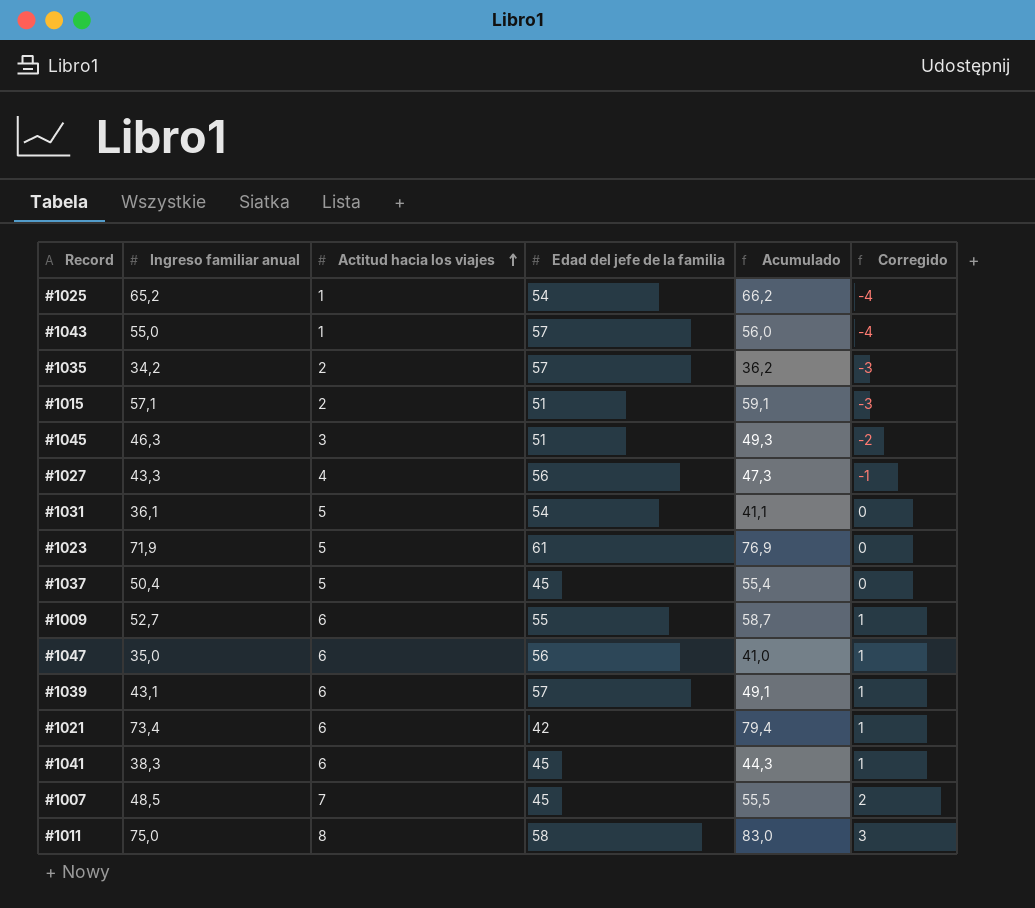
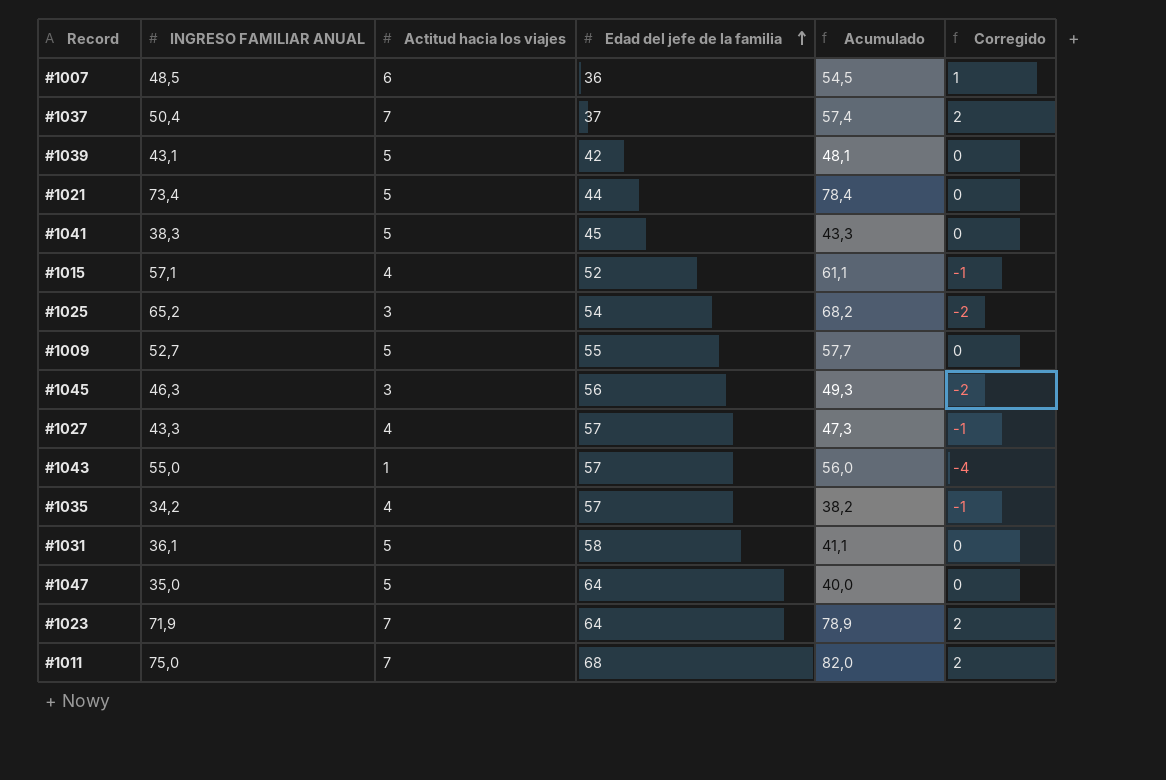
row order: Actitud hacia los viajes ascending -> Edad del jefe de la familia ascending
column name: Ingreso familiar anual -> INGRESO FAMILIAR ANUAL
#1007 | Actitud hacia los viajes: 7 -> 6
#1007 | Edad del jefe de la familia: 45 -> 36
#1007 | Acumulado: 55,5 -> 54,5
#1007 | Corregido: 2 -> 1
#1037 | Actitud hacia los viajes: 5 -> 7
#1037 | Edad del jefe de la familia: 45 -> 37
#1037 | Acumulado: 55,4 -> 57,4
#1037 | Corregido: 0 -> 2
#1039 | Actitud hacia los viajes: 6 -> 5
#1039 | Edad del jefe de la familia: 57 -> 42
#1039 | Acumulado: 49,1 -> 48,1
#1039 | Corregido: 1 -> 0
#1021 | Actitud hacia los viajes: 6 -> 5
#1021 | Edad del jefe de la familia: 42 -> 44
#1021 | Acumulado: 79,4 -> 78,4
#1021 | Corregido: 1 -> 0
#1041 | Actitud hacia los viajes: 6 -> 5
#1041 | Acumulado: 44,3 -> 43,3
#1041 | Corregido: 1 -> 0
#1015 | Actitud hacia los viajes: 2 -> 4
#1015 | Edad del jefe de la familia: 51 -> 52
#1015 | Acumulado: 59,1 -> 61,1
#1015 | Corregido: -3 -> -1
#1025 | Actitud hacia los viajes: 1 -> 3
#1025 | Acumulado: 66,2 -> 68,2
#1025 | Corregido: -4 -> -2
#1009 | Actitud hacia los viajes: 6 -> 5
#1009 | Acumulado: 58,7 -> 57,7
#1009 | Corregido: 1 -> 0
#1045 | Edad del jefe de la familia: 51 -> 56
#1027 | Edad del jefe de la familia: 56 -> 57
#1035 | Actitud hacia los viajes: 2 -> 4
#1035 | Acumulado: 36,2 -> 38,2
#1035 | Corregido: -3 -> -1
#1031 | Edad del jefe de la familia: 54 -> 58
#1047 | Actitud hacia los viajes: 6 -> 5
#1047 | Edad del jefe de la familia: 56 -> 64
#1047 | Acumulado: 41,0 -> 40,0
#1047 | Corregido: 1 -> 0
#1023 | Actitud hacia los viajes: 5 -> 7
#1023 | Edad del jefe de la familia: 61 -> 64
#1023 | Acumulado: 76,9 -> 78,9
#1023 | Corregido: 0 -> 2
#1011 | Actitud hacia los viajes: 8 -> 7
#1011 | Edad del jefe de la familia: 58 -> 68
#1011 | Acumulado: 83,0 -> 82,0
#1011 | Corregido: 3 -> 2

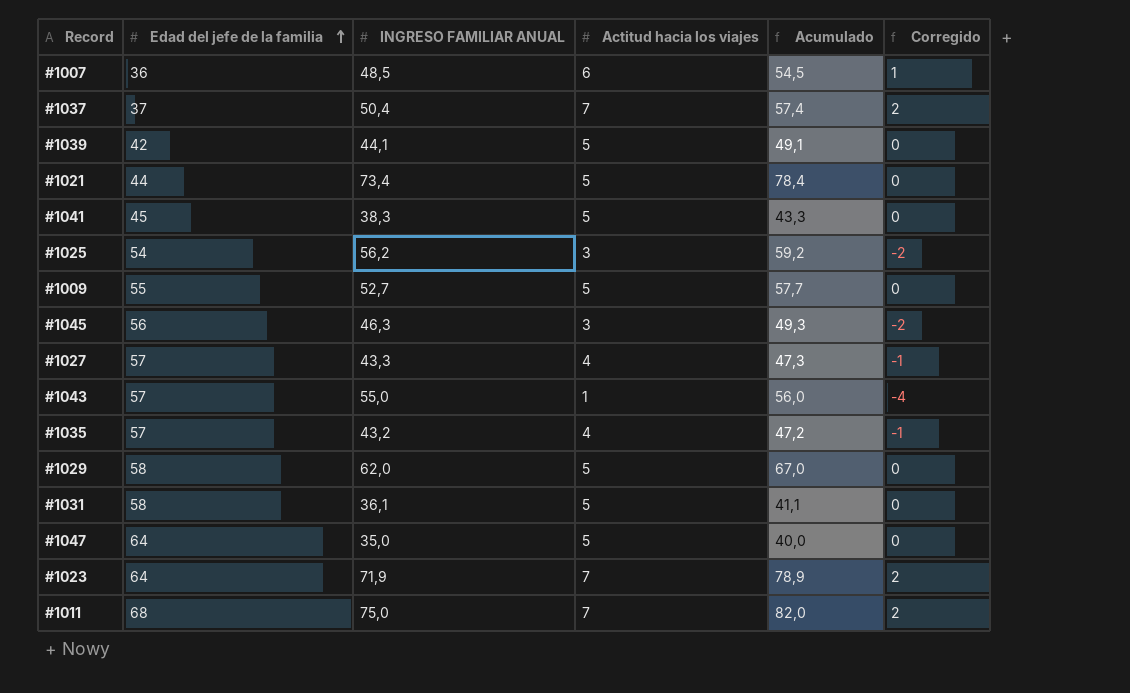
column Edad del jefe de la familia | position: 4 -> 2
row #1015: 57,1 | 4 | 52 | 61,1 | -1 -> none
#1039 | INGRESO FAMILIAR ANUAL: 43,1 -> 44,1
#1039 | Acumulado: 48,1 -> 49,1
#1025 | INGRESO FAMILIAR ANUAL: 65,2 -> 56,2
#1025 | Acumulado: 68,2 -> 59,2
#1035 | INGRESO FAMILIAR ANUAL: 34,2 -> 43,2
#1035 | Acumulado: 38,2 -> 47,2
row #1029: none -> 58 | 62,0 | 5 | 67,0 | 0

